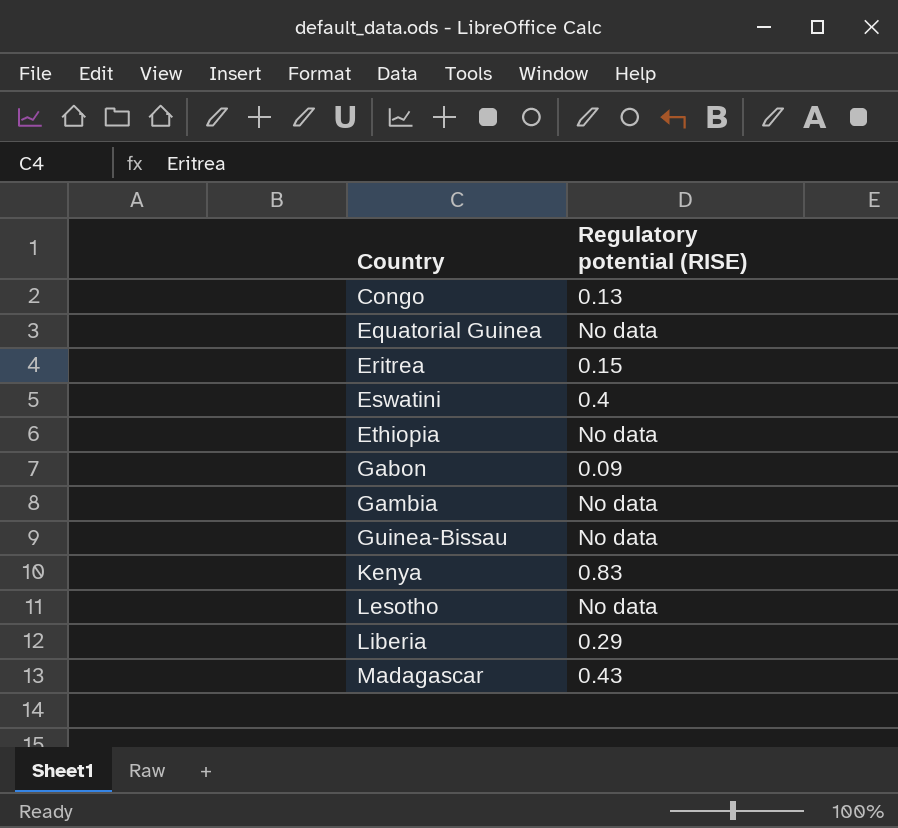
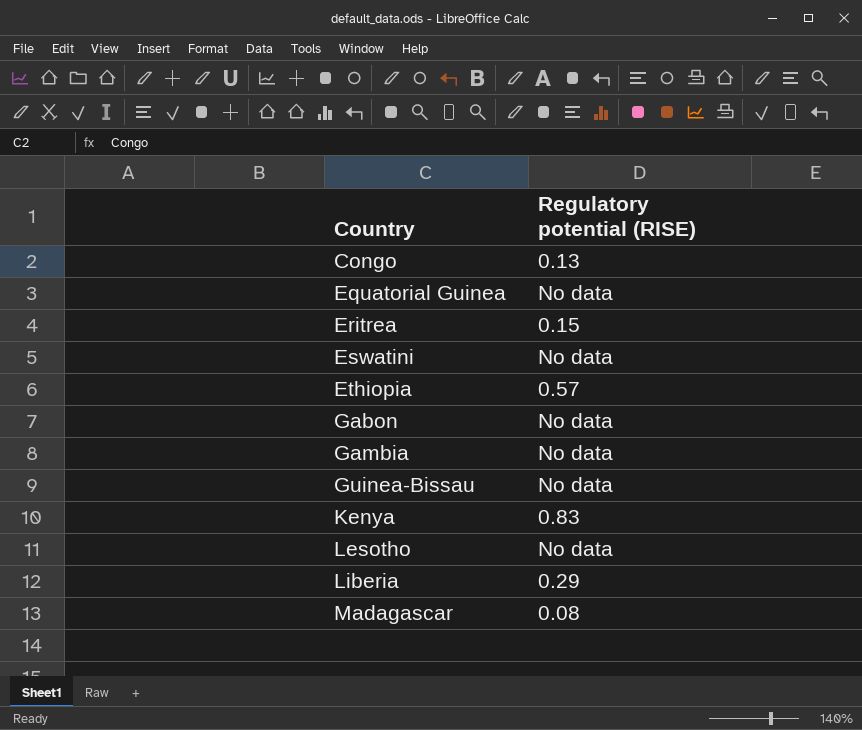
Eswatini | Regulatory potential (RISE): 0.4 -> No data
Ethiopia | Regulatory potential (RISE): No data -> 0.57
Gabon | Regulatory potential (RISE): 0.09 -> No data
Madagascar | Regulatory potential (RISE): 0.43 -> 0.08

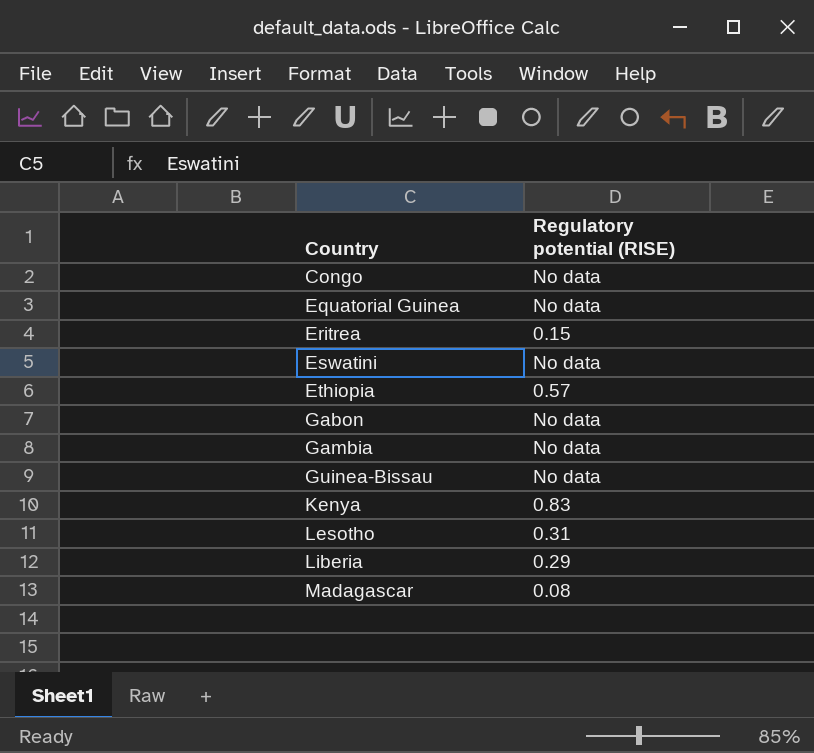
Congo | Regulatory potential (RISE): 0.13 -> No data
Lesotho | Regulatory potential (RISE): No data -> 0.31

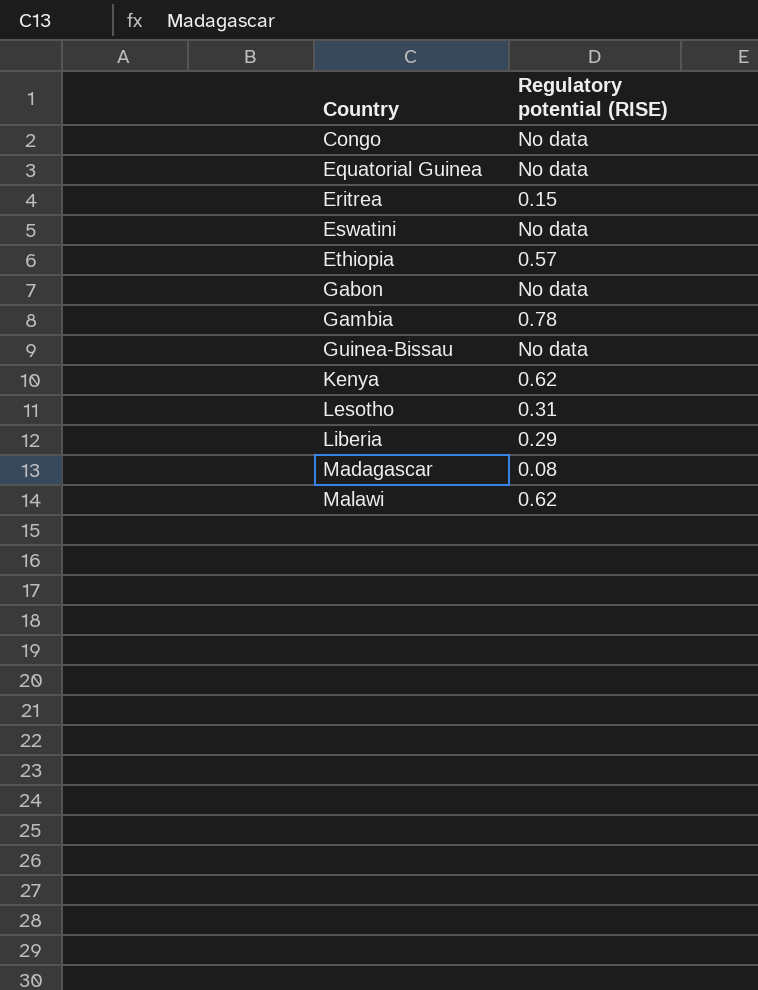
Gambia | Regulatory potential (RISE): No data -> 0.78
Kenya | Regulatory potential (RISE): 0.83 -> 0.62
row Malawi: none -> 0.62

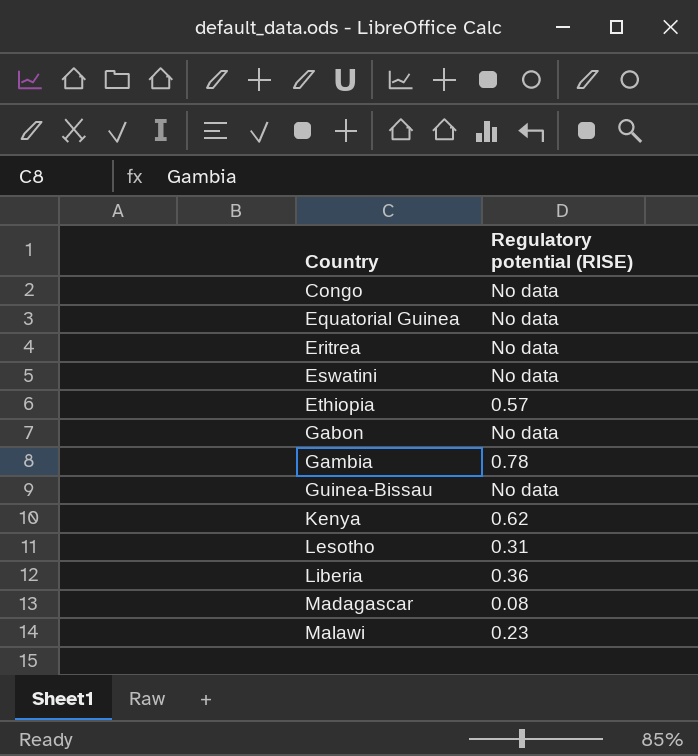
Eritrea | Regulatory potential (RISE): 0.15 -> No data
Liberia | Regulatory potential (RISE): 0.29 -> 0.36
Malawi | Regulatory potential (RISE): 0.62 -> 0.23

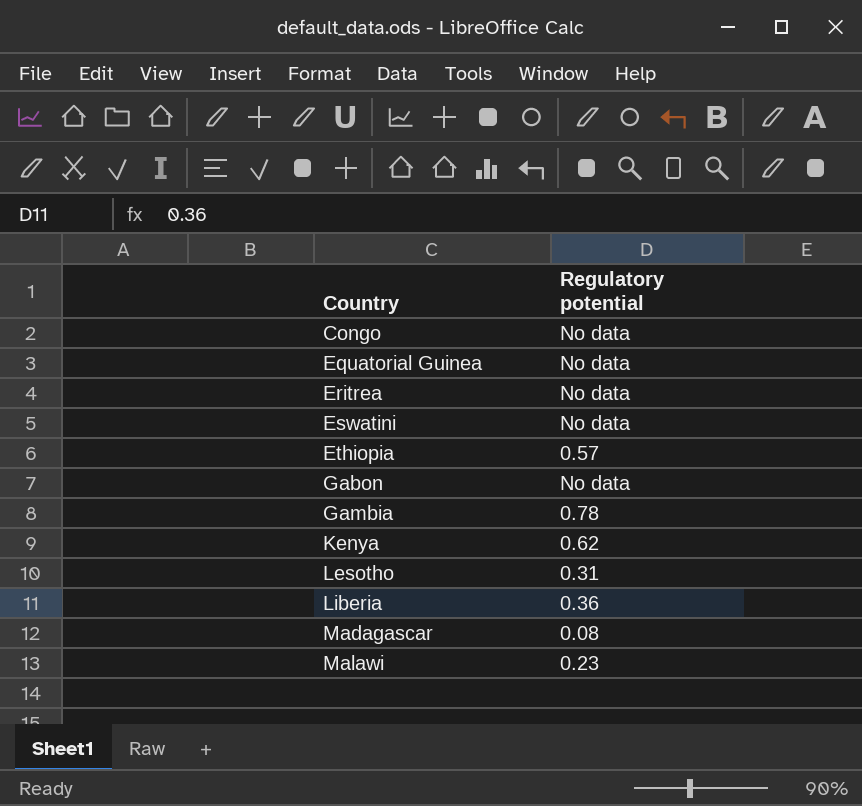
column name: Regulatory potential (RISE) -> Regulatory potential
row Guinea-Bissau: No data -> none

